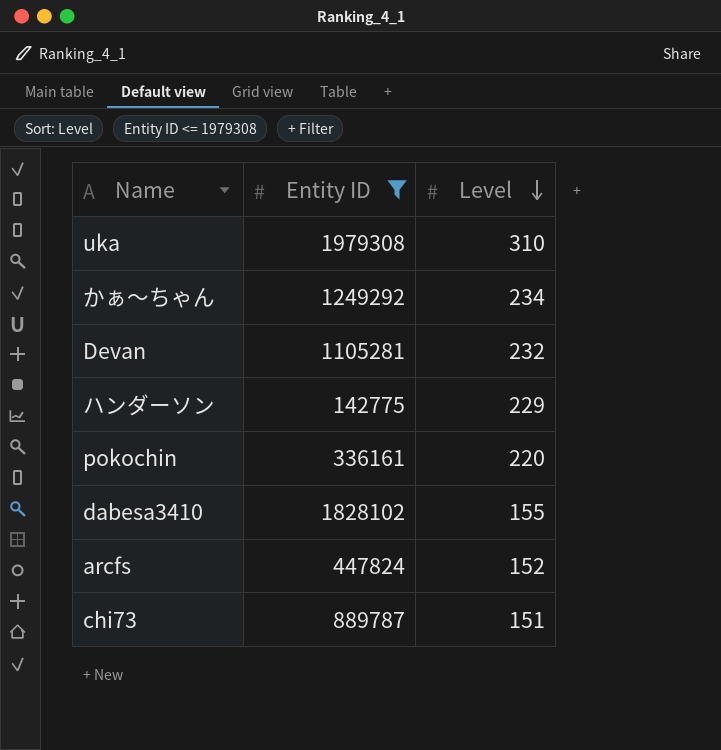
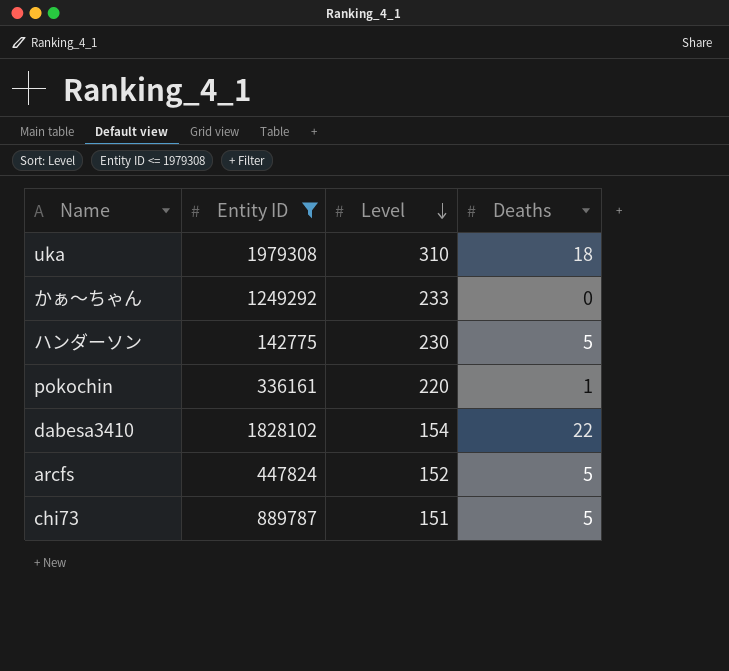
column Deaths | position: none -> 4
row Devan: 1105281 | 232 -> none
かぁ～ちゃん | Level: 234 -> 233
ハンダーソン | Level: 229 -> 230
dabesa3410 | Level: 155 -> 154

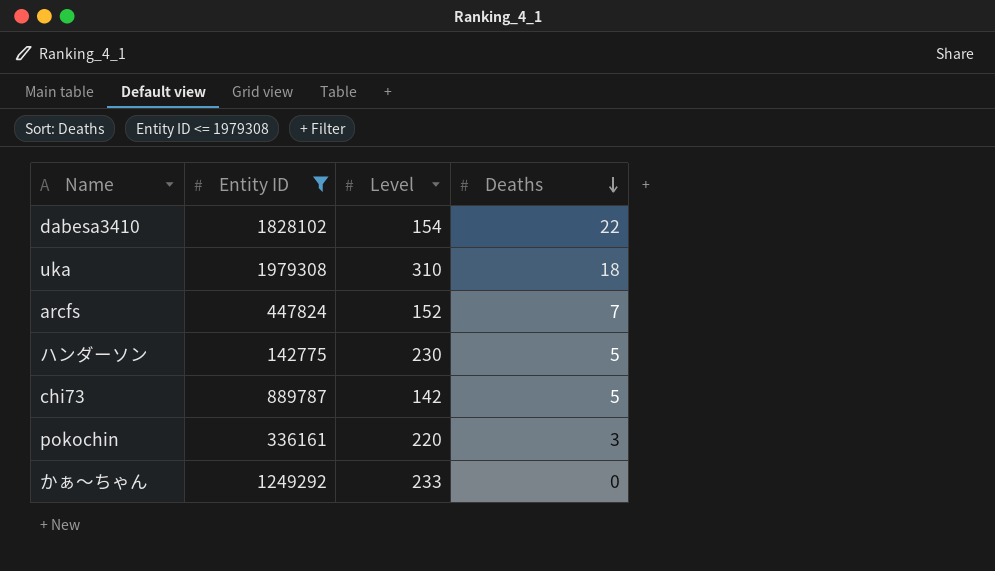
row order: Level descending -> Deaths descending
arcfs | Deaths: 5 -> 7
chi73 | Level: 151 -> 142
pokochin | Deaths: 1 -> 3

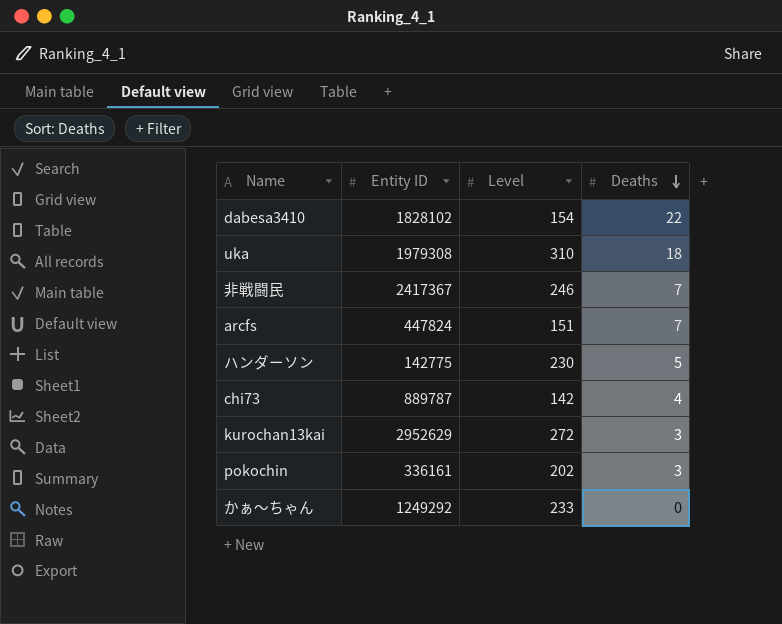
filter: Entity ID <= 1979308 -> none
arcfs | Level: 152 -> 151
chi73 | Deaths: 5 -> 4
pokochin | Level: 220 -> 202

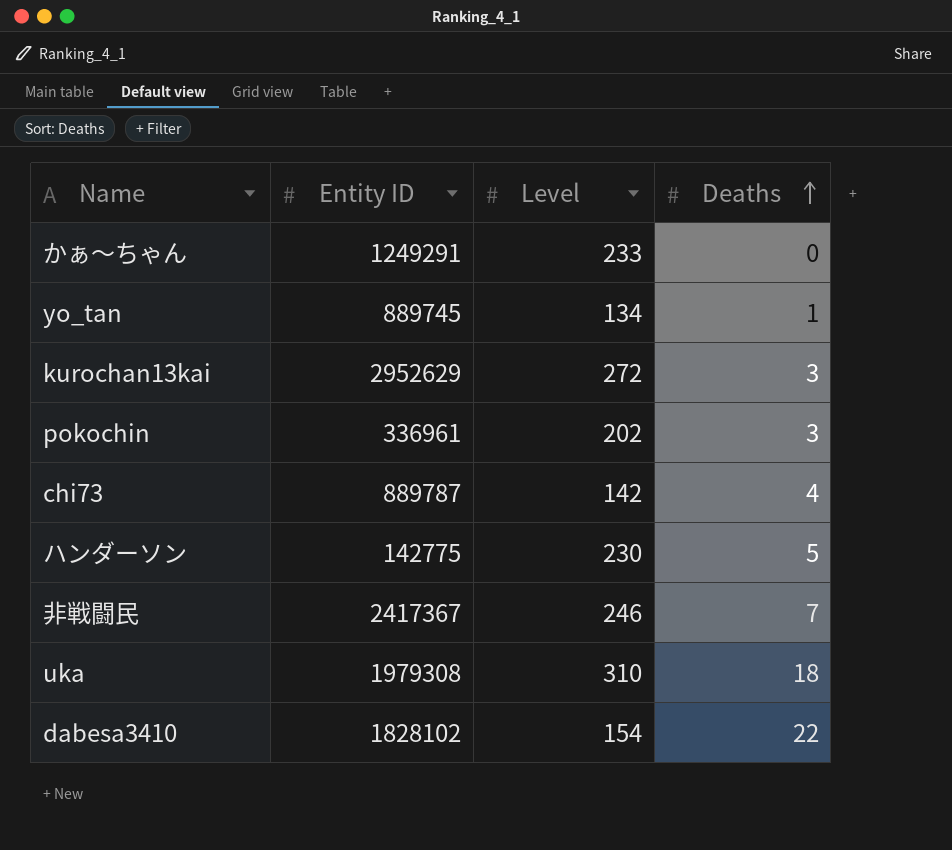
row order: Deaths descending -> Deaths ascending
row arcfs: 447824 | 151 | 7 -> none
かぁ～ちゃん | Entity ID: 1249292 -> 1249291
row yo_tan: none -> 889745 | 134 | 1
pokochin | Entity ID: 336161 -> 336961

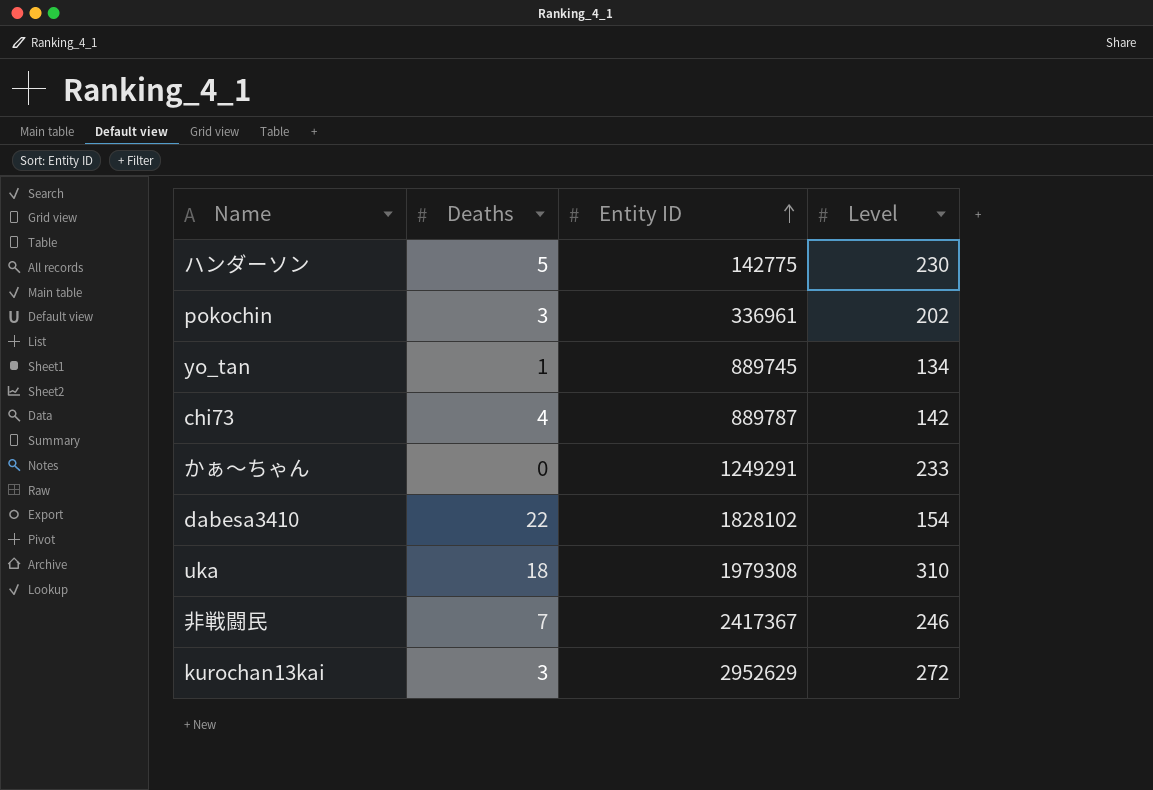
row order: Deaths ascending -> Entity ID ascending
column Deaths | position: 4 -> 2

